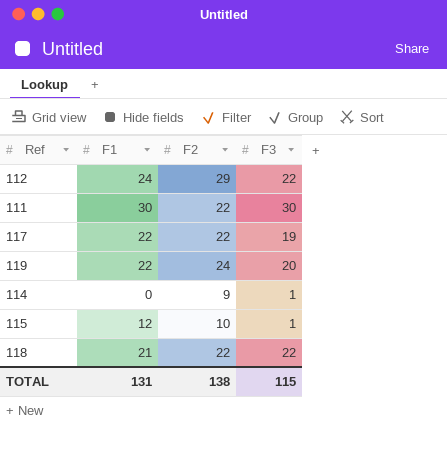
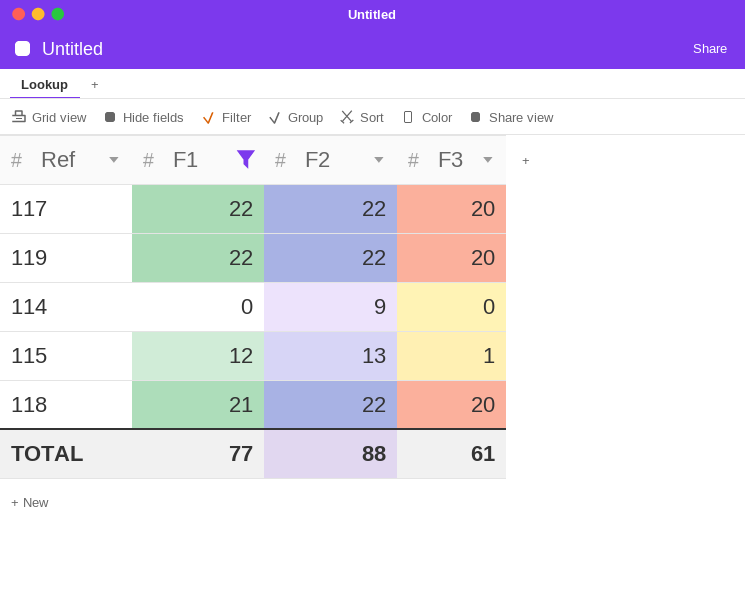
filter: none -> F1 <= 22
117 | F3: 19 -> 20
119 | F2: 24 -> 22
114 | F3: 1 -> 0
115 | F2: 10 -> 13
118 | F3: 22 -> 20
TOTAL | F1: 131 -> 77
TOTAL | F2: 138 -> 88
TOTAL | F3: 115 -> 61

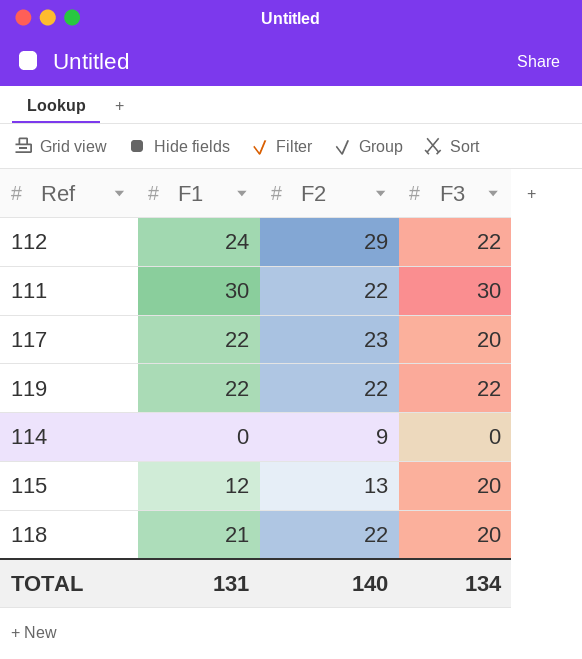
filter: F1 <= 22 -> none
117 | F2: 22 -> 23
119 | F3: 20 -> 22
115 | F3: 1 -> 20
TOTAL | F1: 77 -> 131
TOTAL | F2: 88 -> 140
TOTAL | F3: 61 -> 134

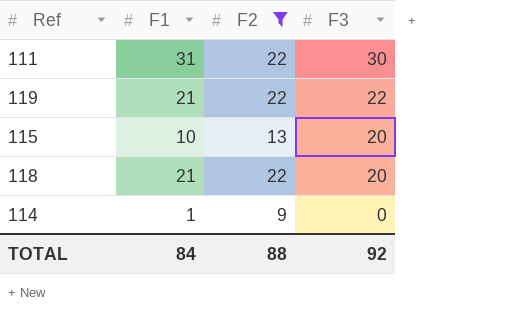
filter: none -> F2 <= 22
row order: none -> F3 descending
111 | F1: 30 -> 31
119 | F1: 22 -> 21
115 | F1: 12 -> 10
114 | F1: 0 -> 1
TOTAL | F1: 131 -> 84
TOTAL | F2: 140 -> 88
TOTAL | F3: 134 -> 92

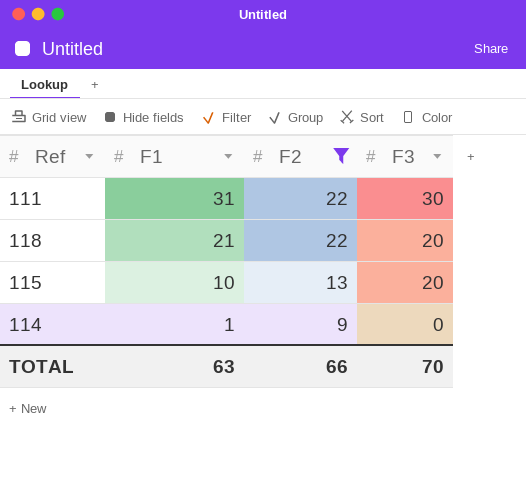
row order: F3 descending -> F1 descending
row 119: 21 | 22 | 22 -> none
TOTAL | F1: 84 -> 63
TOTAL | F2: 88 -> 66
TOTAL | F3: 92 -> 70

